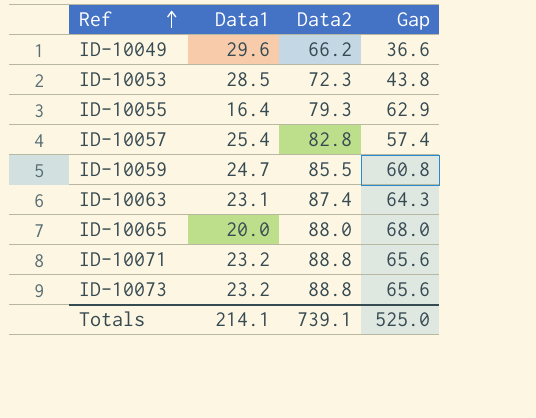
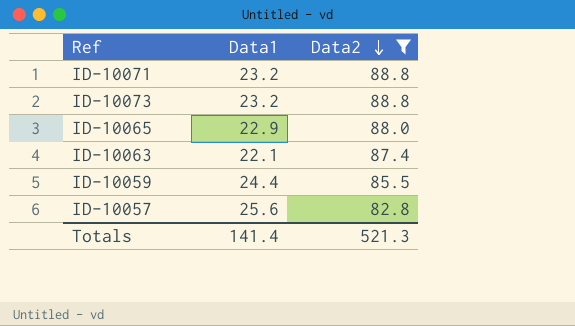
filter: none -> Data2 >= 82.8
row order: Ref ascending -> Data2 descending
column Gap | formula: [Data2] - [Data1] -> none
ID-10065 | Data1: 20.0 -> 22.9
ID-10063 | Data1: 23.1 -> 22.1
ID-10059 | Data1: 24.7 -> 24.4
ID-10057 | Data1: 25.4 -> 25.6
Totals | Data1: 214.1 -> 141.4
Totals | Data2: 739.1 -> 521.3

